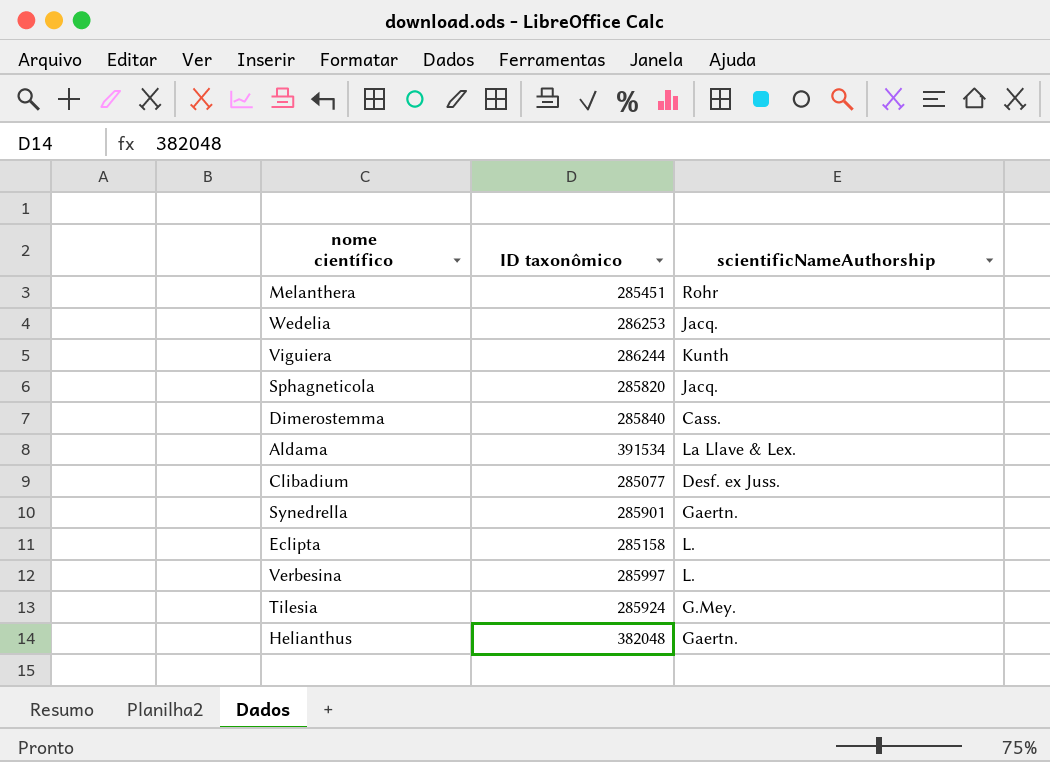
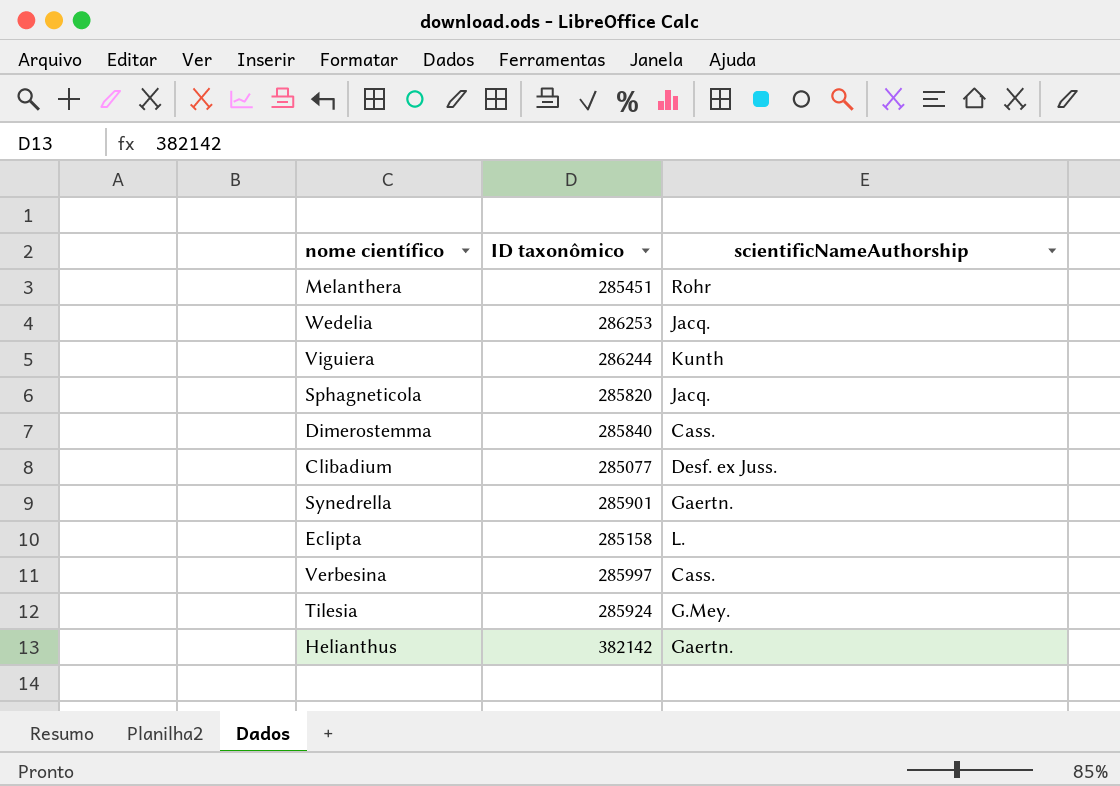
row Aldama: 391534 | La Llave & Lex. -> none
Verbesina | scientificNameAuthorship: L. -> Cass.
Helianthus | ID taxonômico: 382048 -> 382142

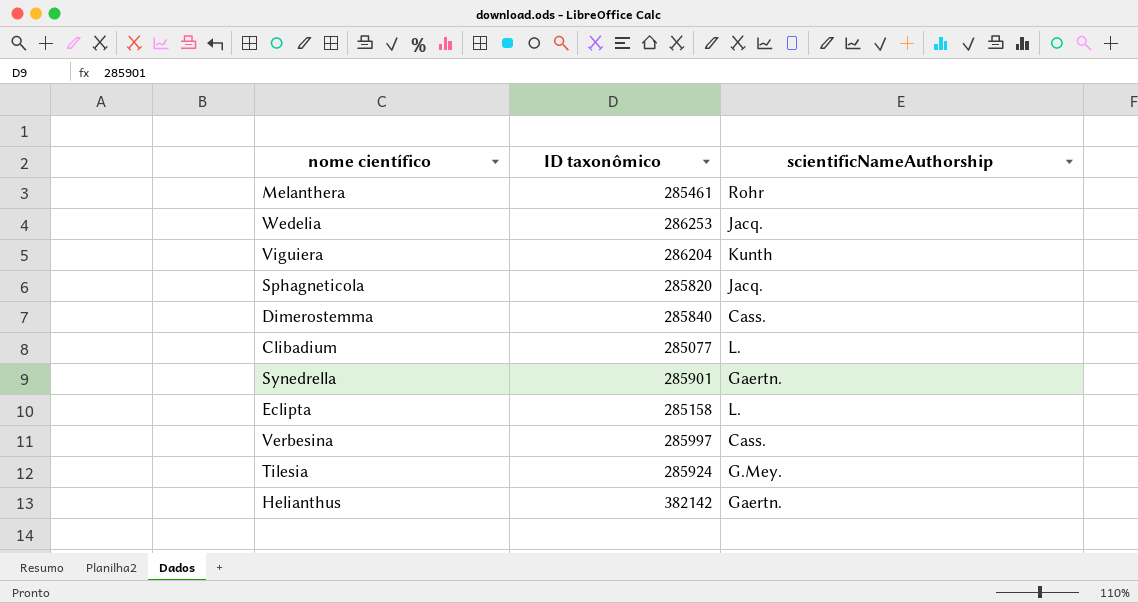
Melanthera | ID taxonômico: 285451 -> 285461
Viguiera | ID taxonômico: 286244 -> 286204
Clibadium | scientificNameAuthorship: Desf. ex Juss. -> L.

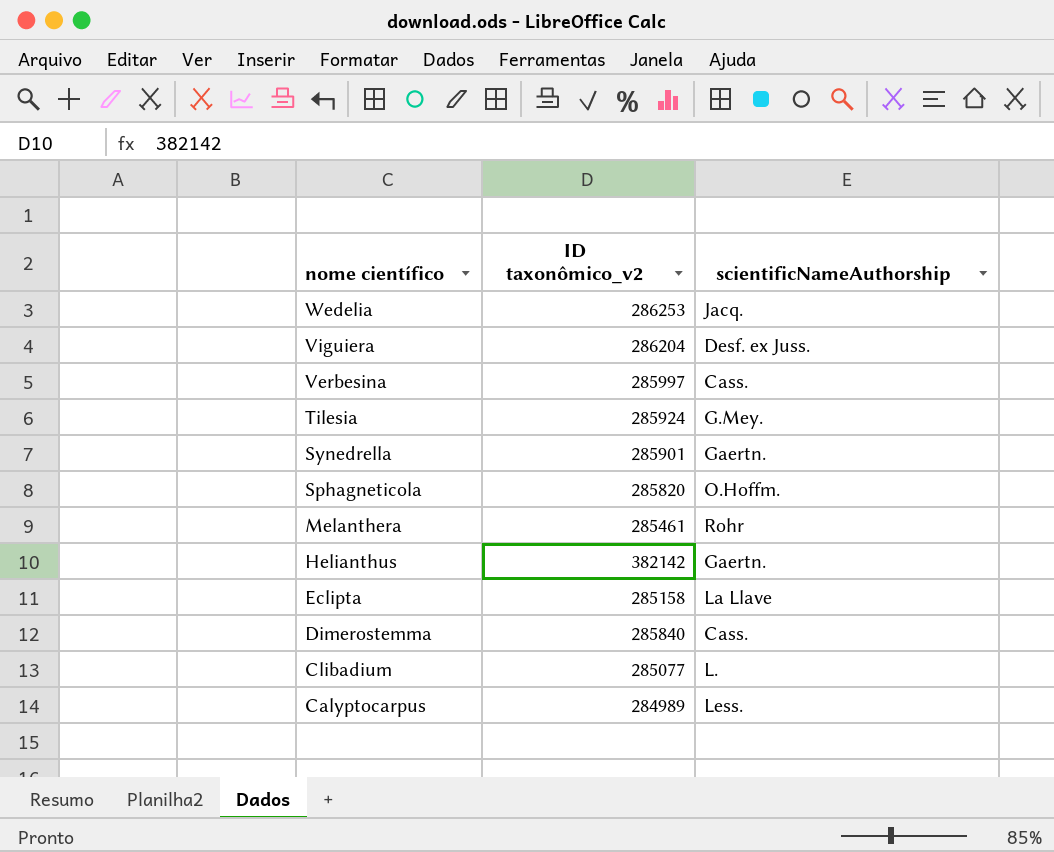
row order: none -> nome científico descending
column name: ID taxonômico -> ID taxonômico_v2
Viguiera | scientificNameAuthorship: Kunth -> Desf. ex Juss.
Sphagneticola | scientificNameAuthorship: Jacq. -> O.Hoffm.
Eclipta | scientificNameAuthorship: L. -> La Llave
row Calyptocarpus: none -> 284989 | Less.

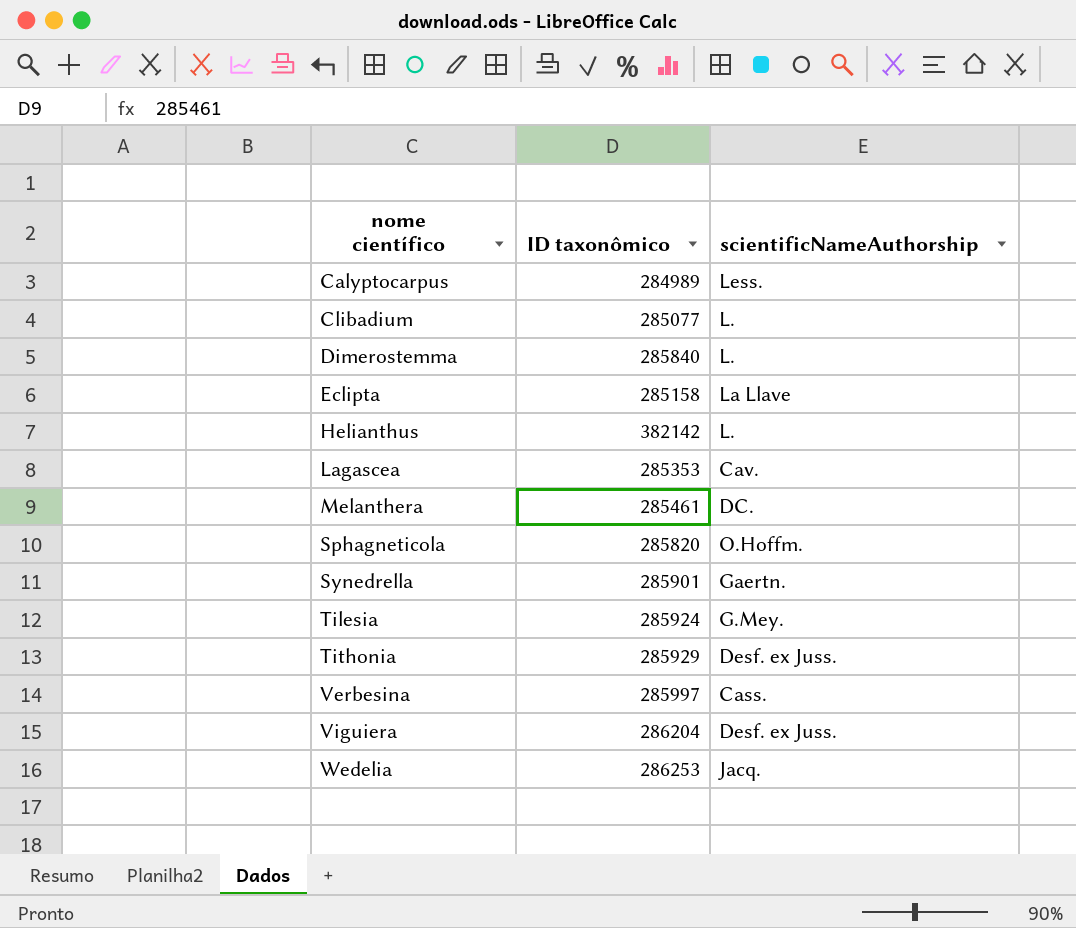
row order: nome científico descending -> nome científico ascending
column name: ID taxonômico_v2 -> ID taxonômico
Dimerostemma | scientificNameAuthorship: Cass. -> L.
Helianthus | scientificNameAuthorship: Gaertn. -> L.
row Lagascea: none -> 285353 | Cav.
Melanthera | scientificNameAuthorship: Rohr -> DC.
row Tithonia: none -> 285929 | Desf. ex Juss.

